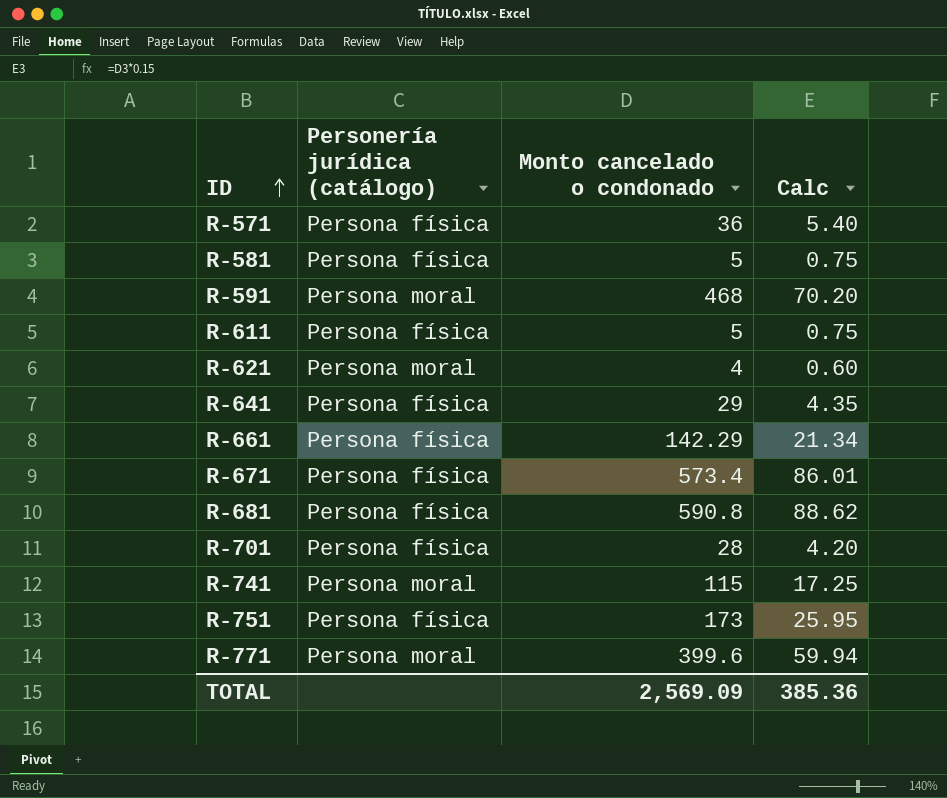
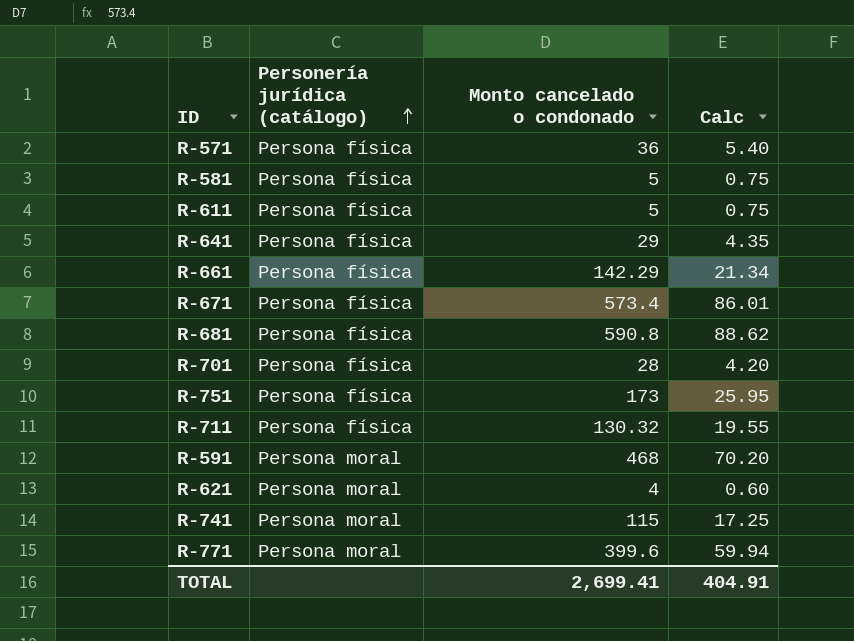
row order: ID ascending -> Personería jurídica (catálogo) ascending
row R-711: none -> Persona física | 130.32 | 19.55
TOTAL | Monto cancelado o condonado: 2,569.09 -> 2,699.41
TOTAL | Calc: 385.36 -> 404.91

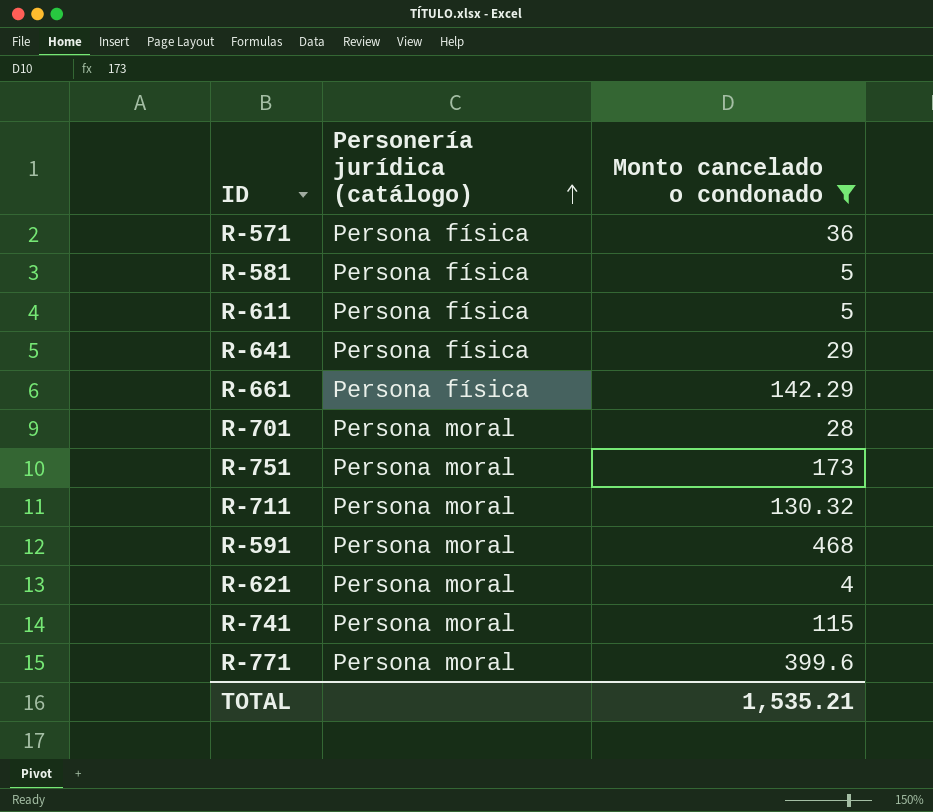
filter: none -> Monto cancelado o condonado <= 468
column Calc | formula: [Monto cancelado o condonado] * 0.15 -> none
R-701 | Personería jurídica (catálogo): Persona física -> Persona moral
R-751 | Personería jurídica (catálogo): Persona física -> Persona moral
R-711 | Personería jurídica (catálogo): Persona física -> Persona moral
TOTAL | Monto cancelado o condonado: 2,699.41 -> 1,535.21

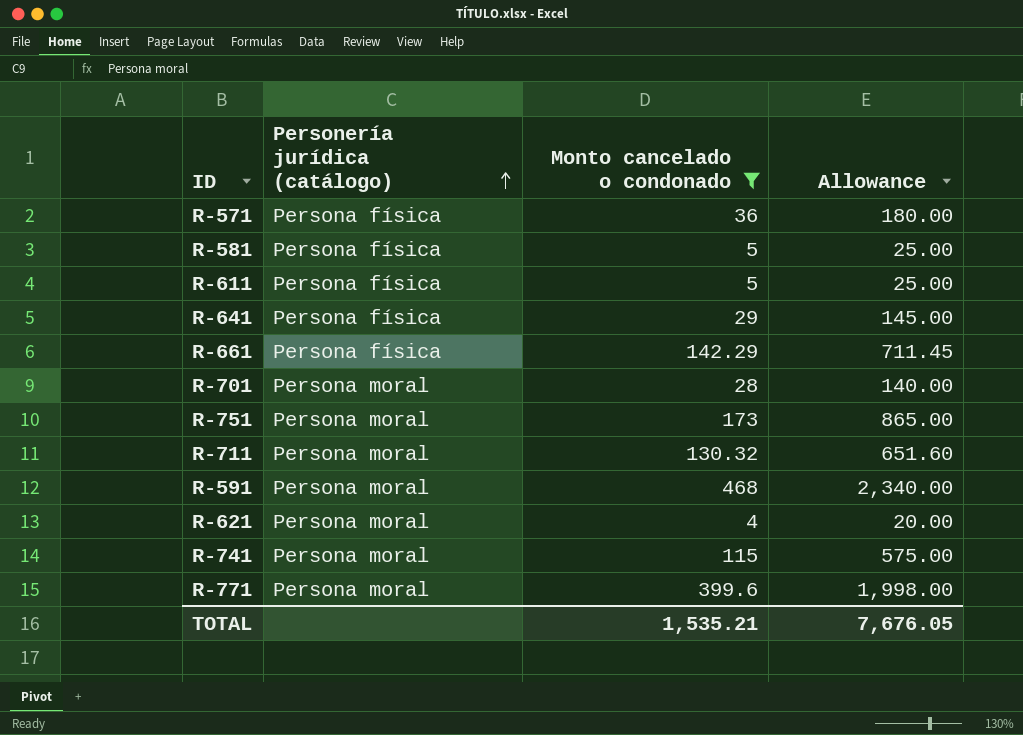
column Allowance | formula: none -> [Monto cancelado o condonado] * 5

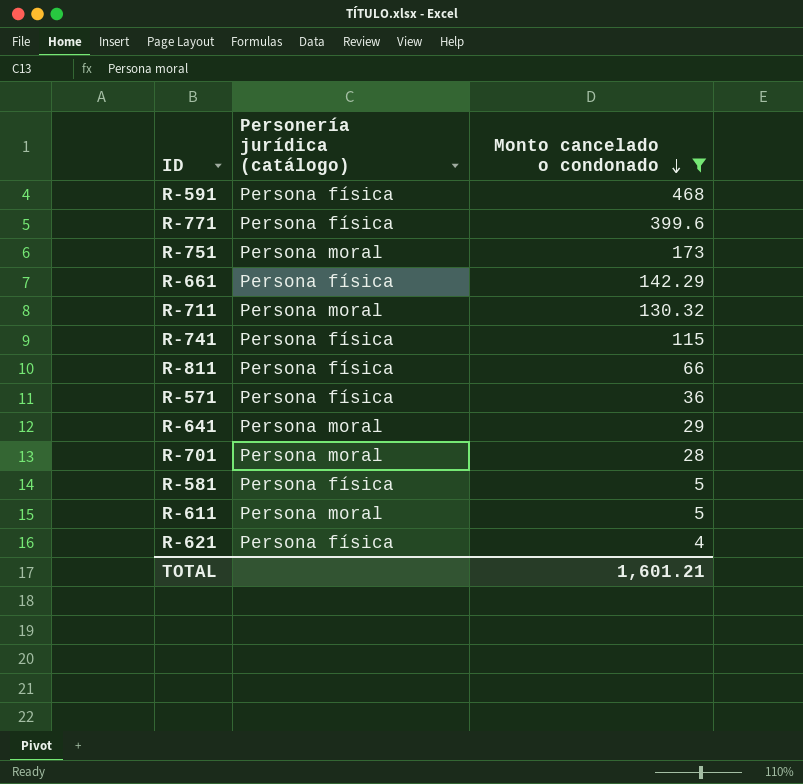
row order: Personería jurídica (catálogo) ascending -> Monto cancelado o condonado descending
column Allowance | formula: [Monto cancelado o condonado] * 5 -> none
R-591 | Personería jurídica (catálogo): Persona moral -> Persona física
R-771 | Personería jurídica (catálogo): Persona moral -> Persona física
R-741 | Personería jurídica (catálogo): Persona moral -> Persona física
row R-811: none -> Persona física | 66
R-641 | Personería jurídica (catálogo): Persona física -> Persona moral
R-611 | Personería jurídica (catálogo): Persona física -> Persona moral
R-621 | Personería jurídica (catálogo): Persona moral -> Persona física
TOTAL | Monto cancelado o condonado: 1,535.21 -> 1,601.21

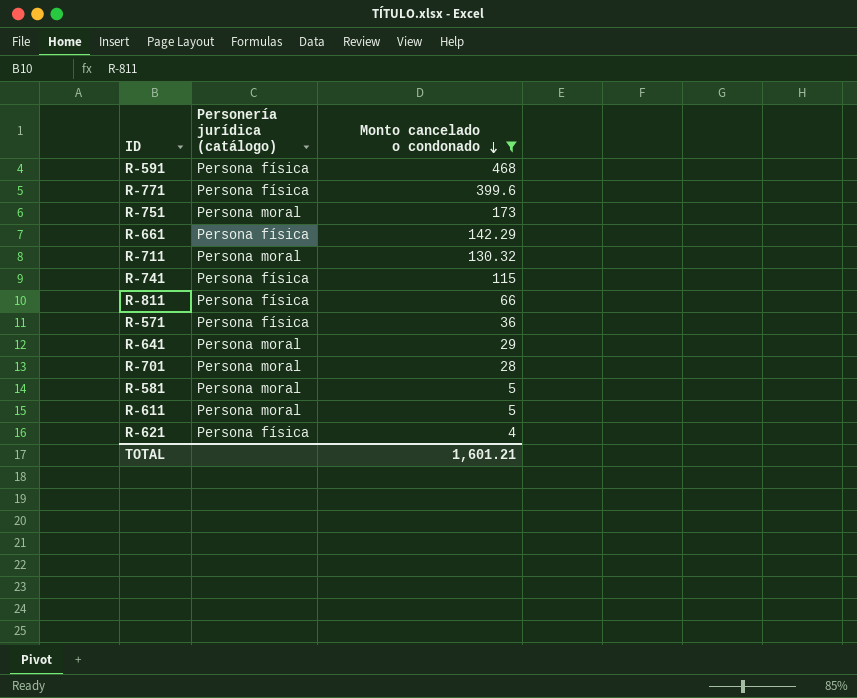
R-581 | Personería jurídica (catálogo): Persona física -> Persona moral

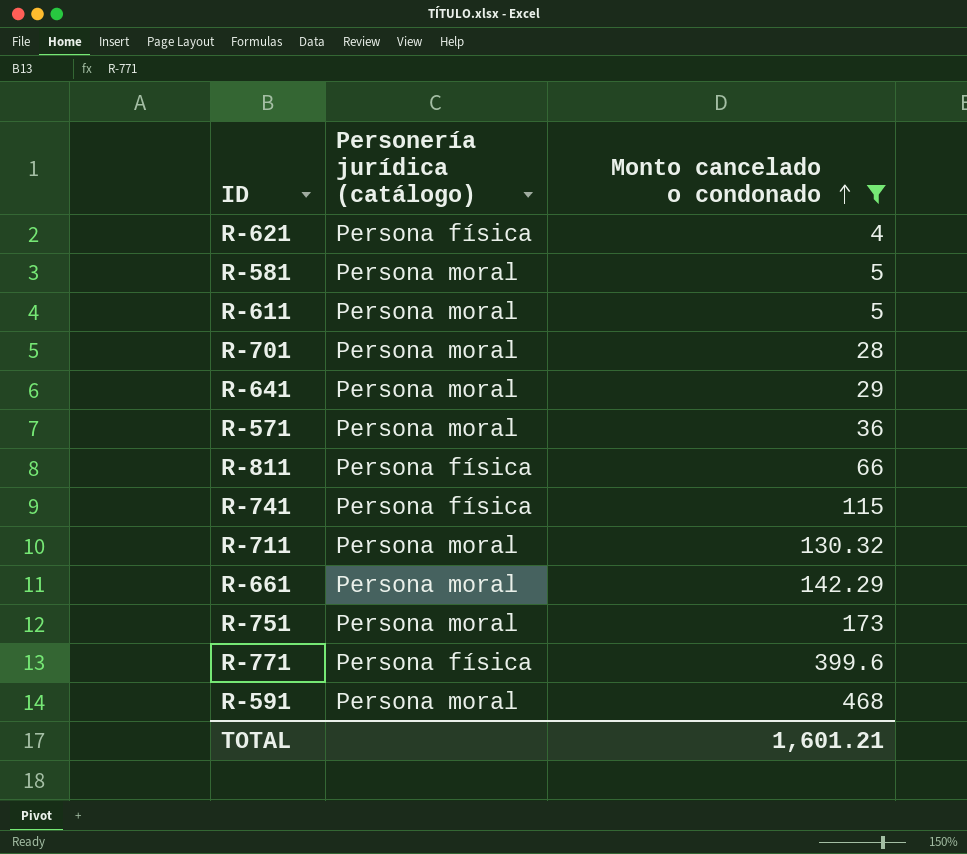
row order: Monto cancelado o condonado descending -> Monto cancelado o condonado ascending
R-571 | Personería jurídica (catálogo): Persona física -> Persona moral
R-661 | Personería jurídica (catálogo): Persona física -> Persona moral
R-591 | Personería jurídica (catálogo): Persona física -> Persona moral

